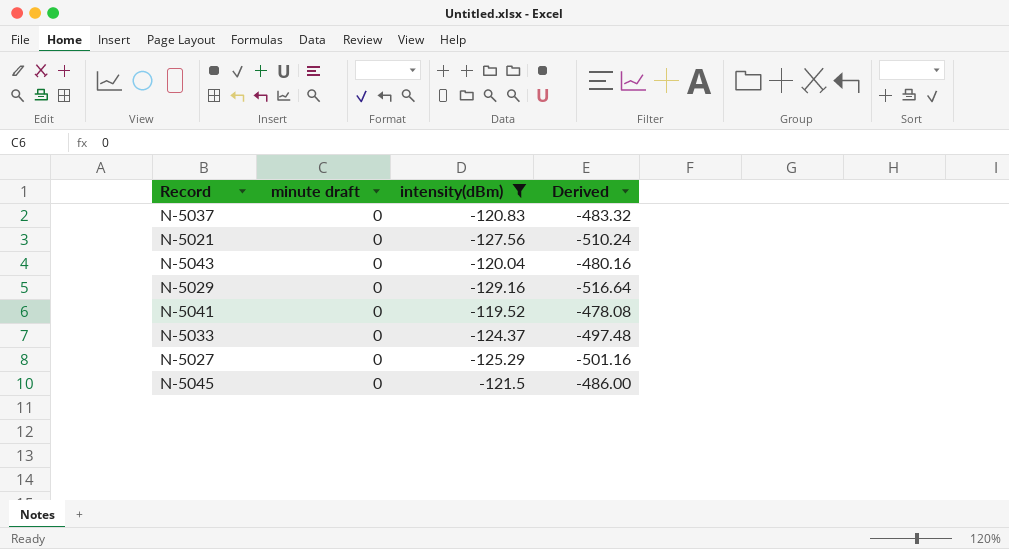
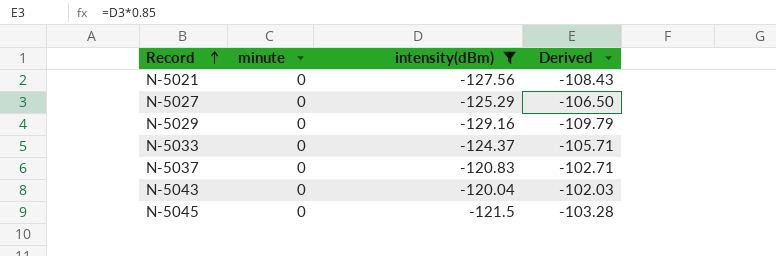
row order: none -> Record ascending
column name: minute draft -> minute
column Derived | formula: [intensity(dBm)] * 4 -> [intensity(dBm)] * 0.85
row N-5041: 0 | -119.52 | -478.08 -> none

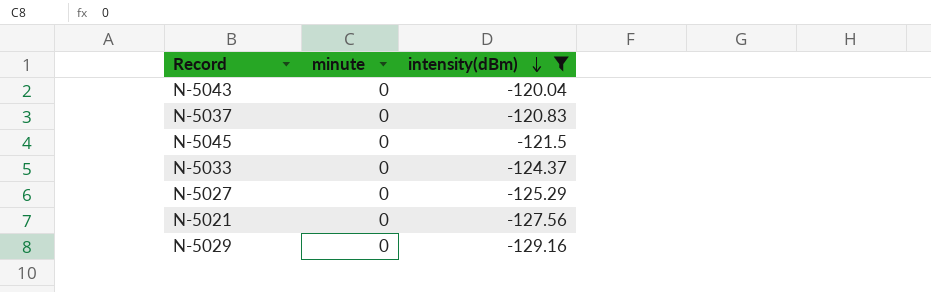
row order: Record ascending -> intensity(dBm) descending
column Derived | formula: [intensity(dBm)] * 0.85 -> none

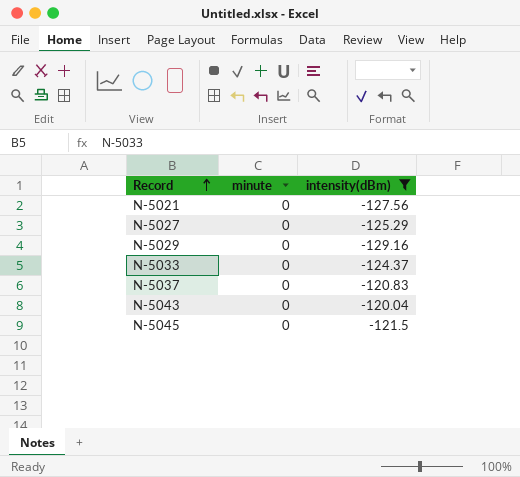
row order: intensity(dBm) descending -> Record ascending

